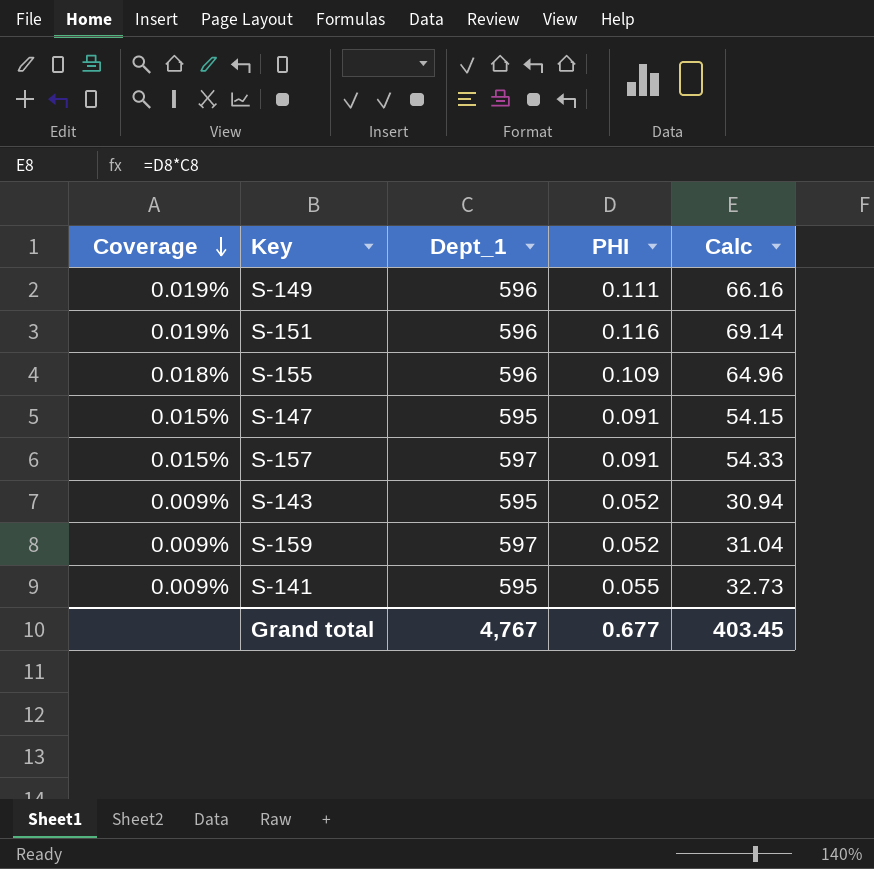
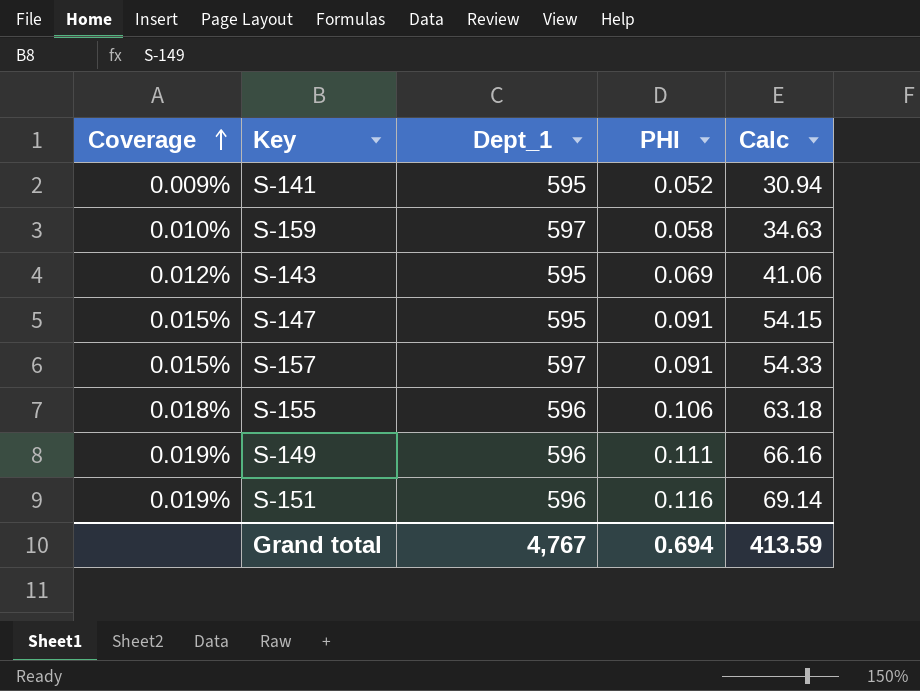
row order: Coverage descending -> Coverage ascending
S-141 | PHI: 0.055 -> 0.052
S-141 | Calc: 32.73 -> 30.94
S-159 | Coverage: 0.009% -> 0.010%
S-159 | PHI: 0.052 -> 0.058
S-159 | Calc: 31.04 -> 34.63
S-143 | Coverage: 0.009% -> 0.012%
S-143 | PHI: 0.052 -> 0.069
S-143 | Calc: 30.94 -> 41.06
S-155 | PHI: 0.109 -> 0.106
S-155 | Calc: 64.96 -> 63.18
Grand total | PHI: 0.677 -> 0.694
Grand total | Calc: 403.45 -> 413.59

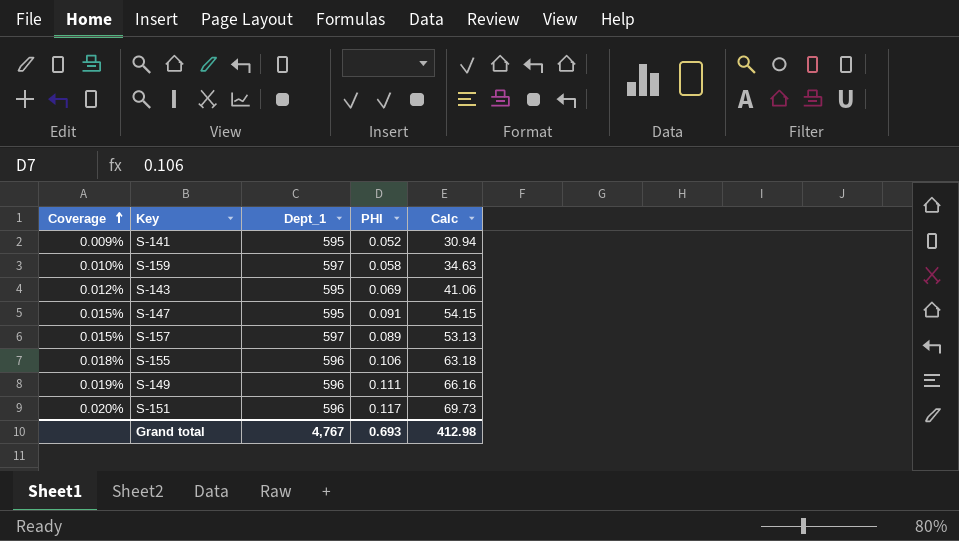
S-157 | PHI: 0.091 -> 0.089
S-157 | Calc: 54.33 -> 53.13
S-151 | Coverage: 0.019% -> 0.020%
S-151 | PHI: 0.116 -> 0.117
S-151 | Calc: 69.14 -> 69.73
Grand total | PHI: 0.694 -> 0.693
Grand total | Calc: 413.59 -> 412.98

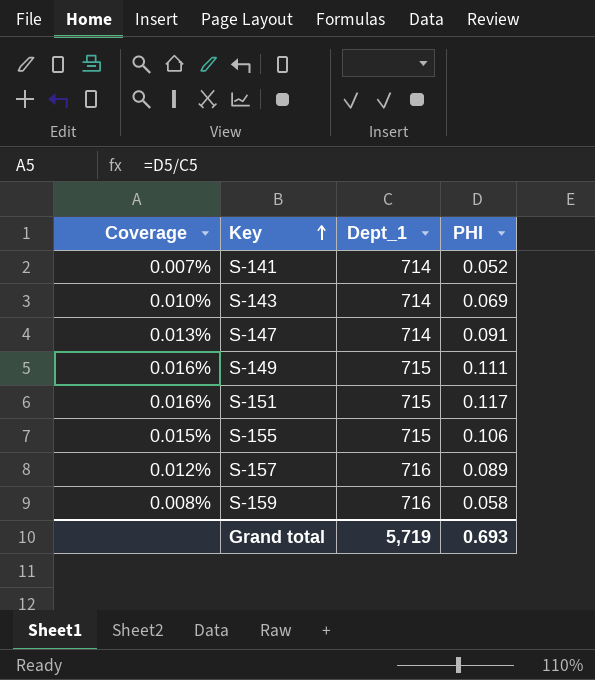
row order: Coverage ascending -> Key ascending
column Calc | formula: [Dept_1] * [PHI] -> none
S-141 | Coverage: 0.009% -> 0.007%
S-141 | Dept_1: 595 -> 714
S-143 | Coverage: 0.012% -> 0.010%
S-143 | Dept_1: 595 -> 714
S-147 | Coverage: 0.015% -> 0.013%
S-147 | Dept_1: 595 -> 714
S-149 | Coverage: 0.019% -> 0.016%
S-149 | Dept_1: 596 -> 715
S-151 | Coverage: 0.020% -> 0.016%
S-151 | Dept_1: 596 -> 715
S-155 | Coverage: 0.018% -> 0.015%
S-155 | Dept_1: 596 -> 715
S-157 | Coverage: 0.015% -> 0.012%
S-157 | Dept_1: 597 -> 716
S-159 | Coverage: 0.010% -> 0.008%
S-159 | Dept_1: 597 -> 716
Grand total | Dept_1: 4,767 -> 5,719

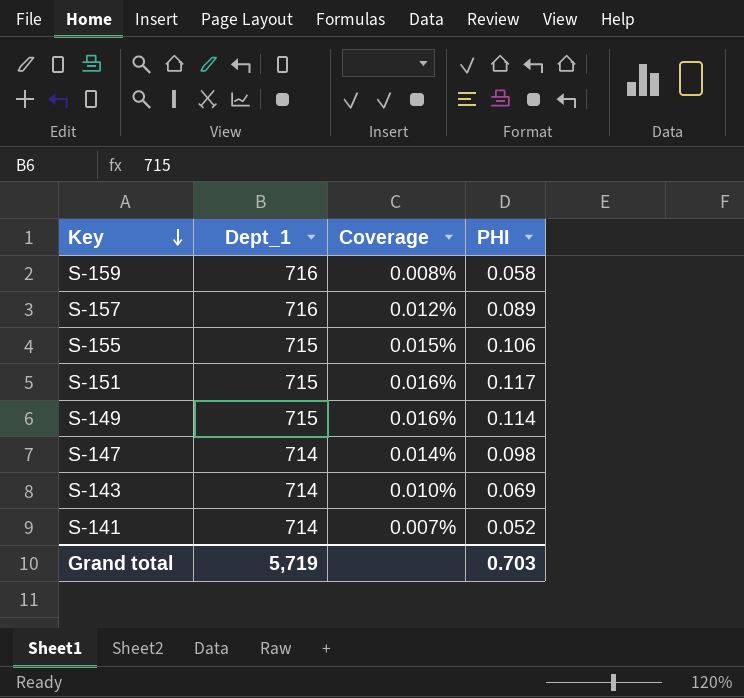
row order: Key ascending -> Key descending
column Coverage | position: 1 -> 3
S-149 | PHI: 0.111 -> 0.114
S-147 | Coverage: 0.013% -> 0.014%
S-147 | PHI: 0.091 -> 0.098
Grand total | PHI: 0.693 -> 0.703

